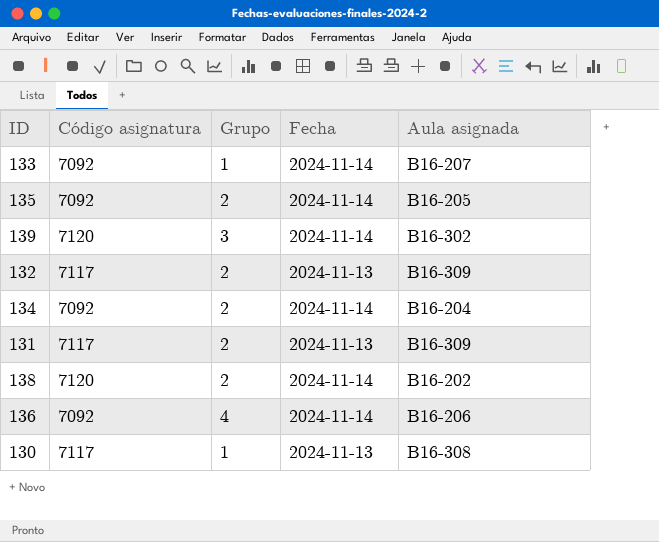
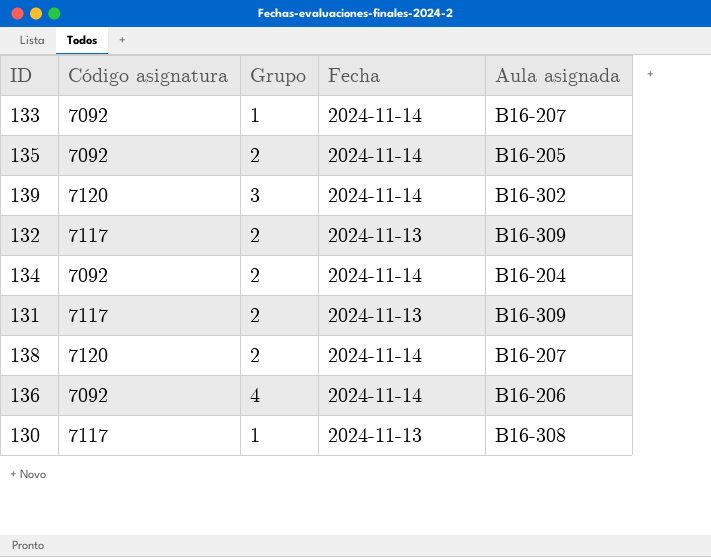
138 | Aula asignada: B16-202 -> B16-207

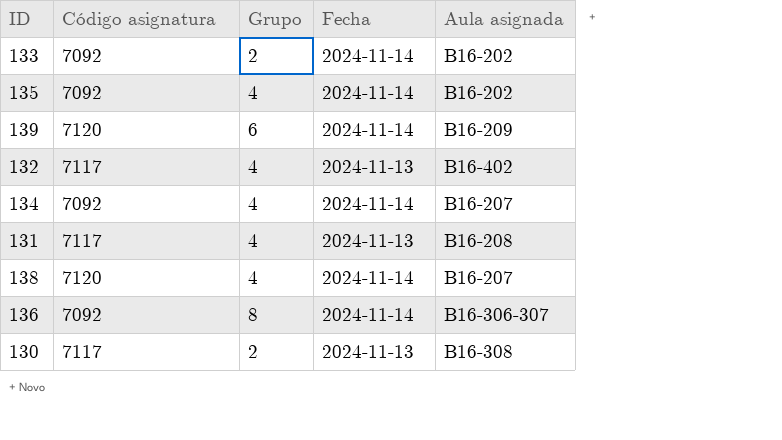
133 | Grupo: 1 -> 2
133 | Aula asignada: B16-207 -> B16-202
135 | Grupo: 2 -> 4
135 | Aula asignada: B16-205 -> B16-202
139 | Grupo: 3 -> 6
139 | Aula asignada: B16-302 -> B16-209
132 | Grupo: 2 -> 4
132 | Aula asignada: B16-309 -> B16-402
134 | Grupo: 2 -> 4
134 | Aula asignada: B16-204 -> B16-207
131 | Grupo: 2 -> 4
131 | Aula asignada: B16-309 -> B16-208
138 | Grupo: 2 -> 4
136 | Grupo: 4 -> 8
136 | Aula asignada: B16-206 -> B16-306-307
130 | Grupo: 1 -> 2

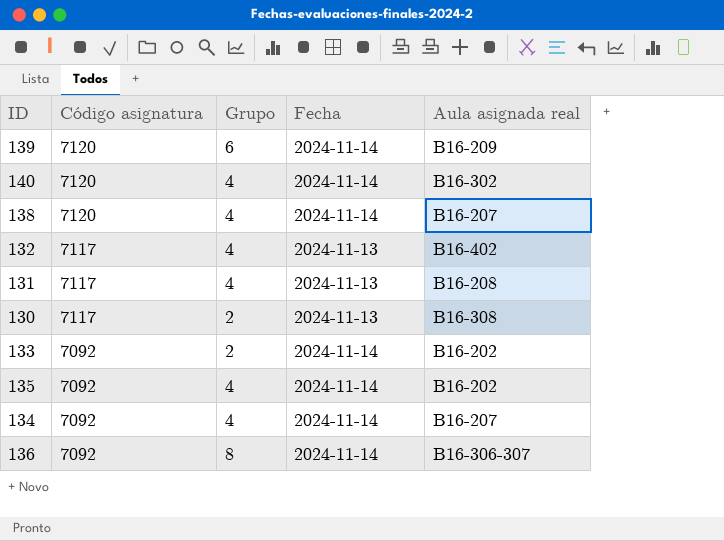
row order: none -> Código asignatura descending
column name: Aula asignada -> Aula asignada real
row 140: none -> 7120 | 4 | 2024-11-14 | B16-302

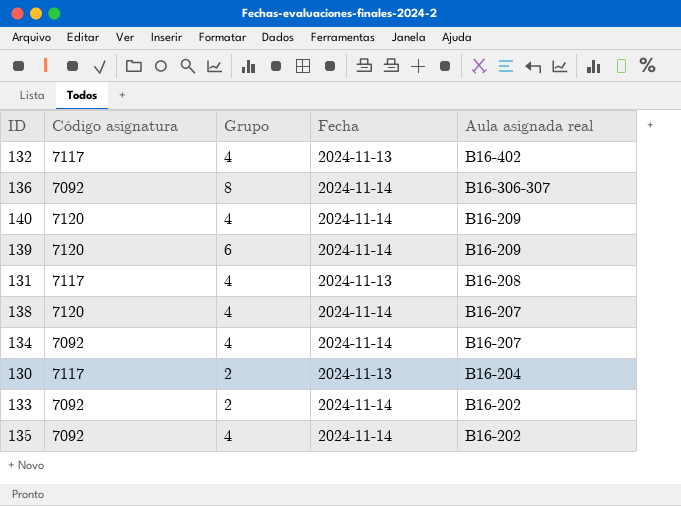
row order: Código asignatura descending -> Aula asignada real descending
140 | Aula asignada real: B16-302 -> B16-209
130 | Aula asignada real: B16-308 -> B16-204

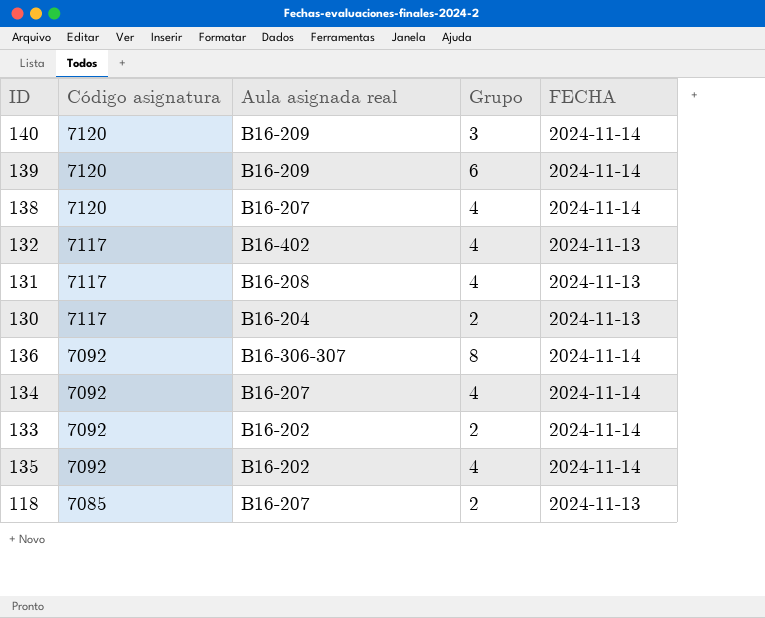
row order: Aula asignada real descending -> Código asignatura descending
column Aula asignada real | position: 5 -> 3
column name: Fecha -> FECHA
140 | Grupo: 4 -> 3
row 118: none -> 7085 | B16-207 | 2 | 2024-11-13

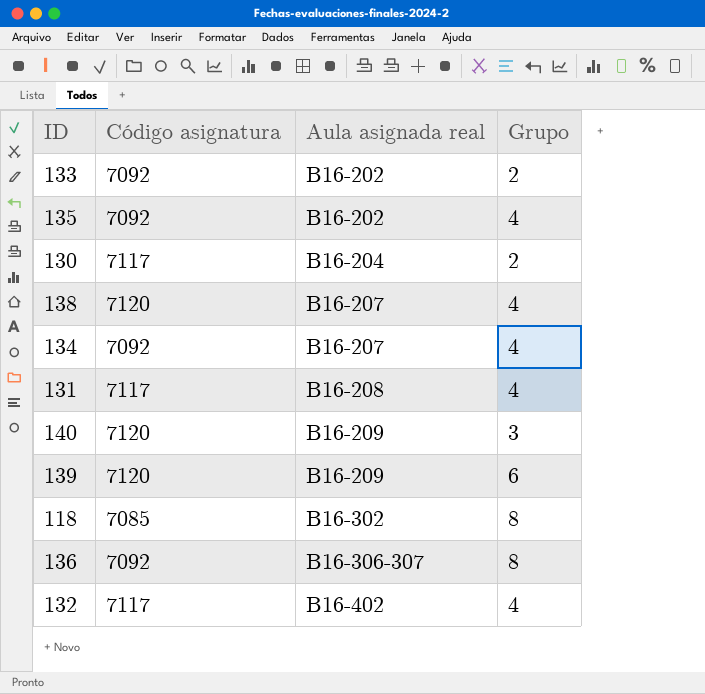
row order: Código asignatura descending -> Aula asignada real ascending
column FECHA | position: 5 -> none
118 | Aula asignada real: B16-207 -> B16-302
118 | Grupo: 2 -> 8

